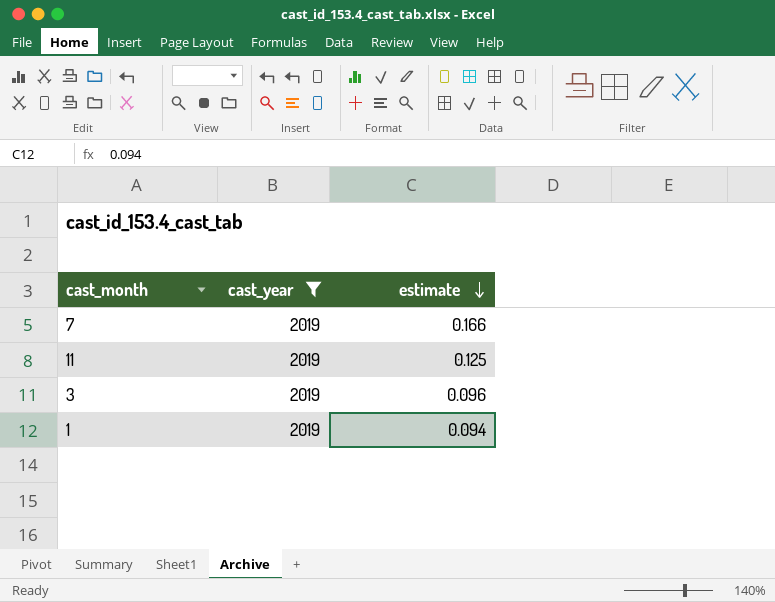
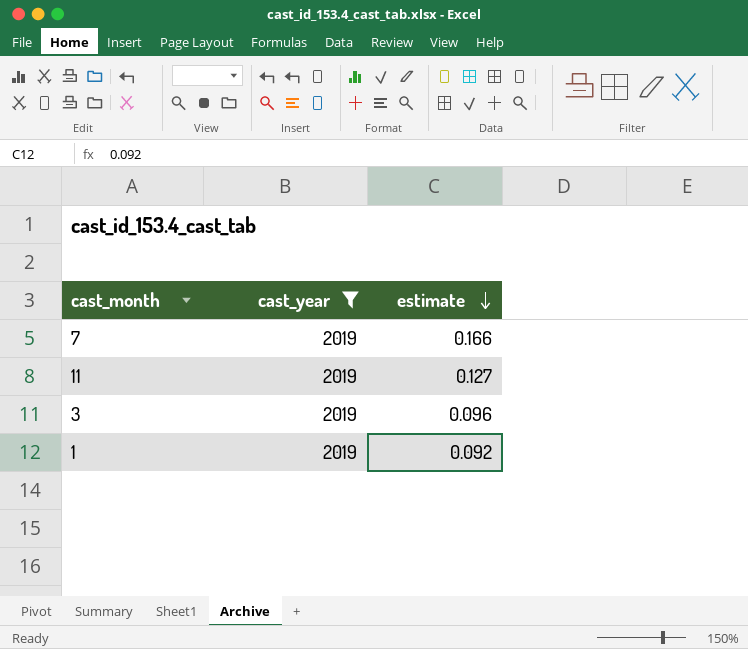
11 | estimate: 0.125 -> 0.127
1 | estimate: 0.094 -> 0.092

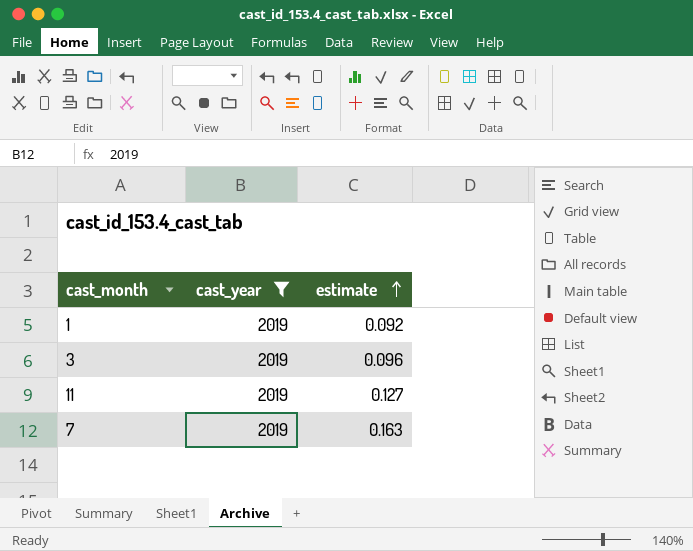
row order: estimate descending -> estimate ascending
7 | estimate: 0.166 -> 0.163

